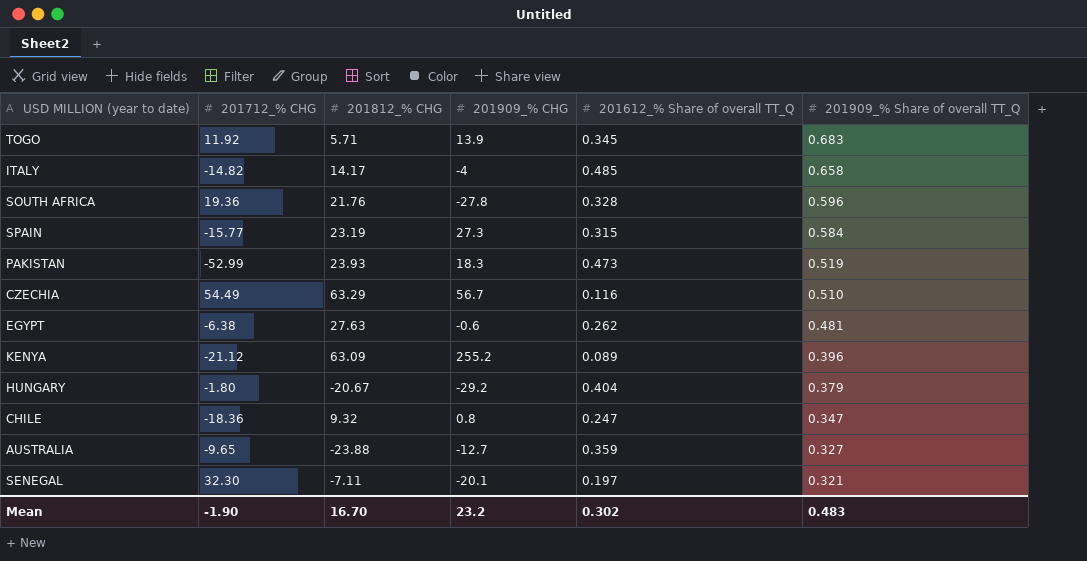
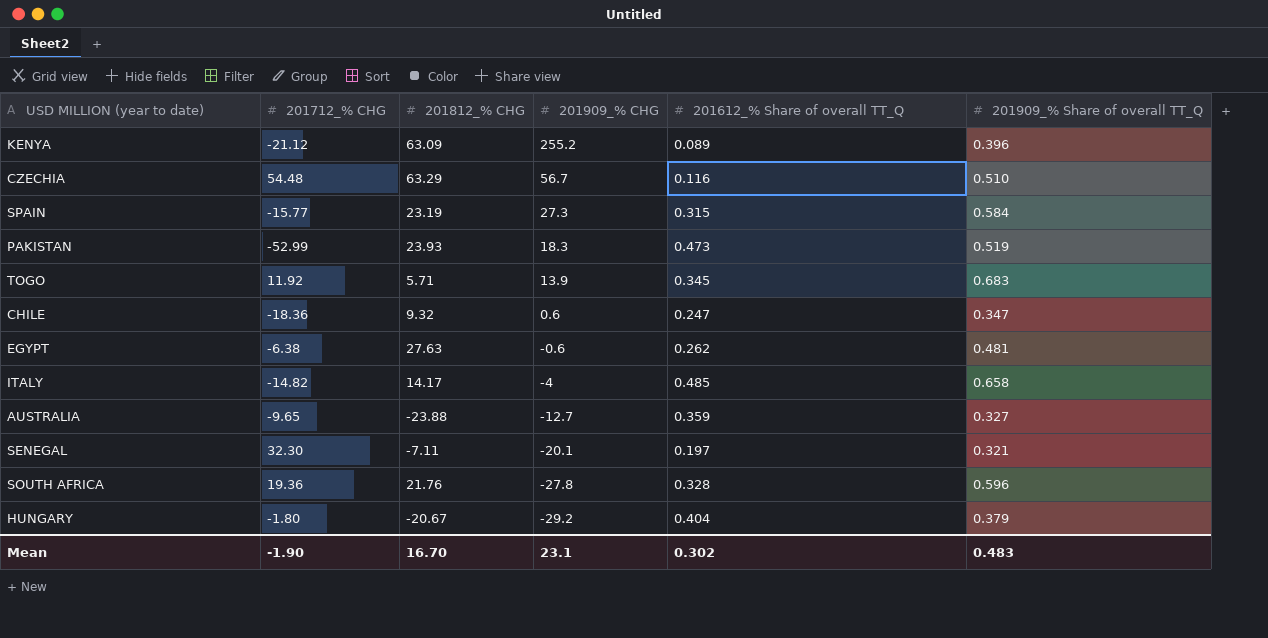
row order: 201909_% Share of overall TT_Q descending -> 201909_% CHG descending
CZECHIA | 201712_% CHG: 54.49 -> 54.48
CHILE | 201909_% CHG: 0.8 -> 0.6
Mean | 201909_% CHG: 23.2 -> 23.1

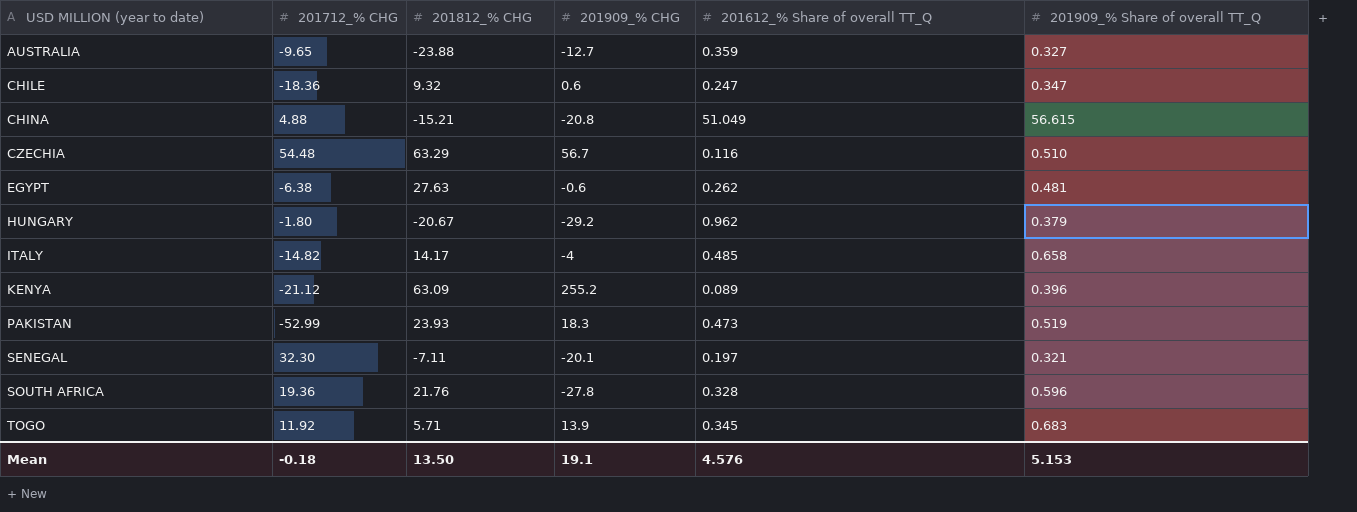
row order: 201909_% CHG descending -> USD MILLION (year to date) ascending
row SPAIN: -15.77 | 23.19 | 27.3 | 0.315 | 0.584 -> none
row CHINA: none -> 4.88 | -15.21 | -20.8 | 51.049 | 56.615
HUNGARY | 201612_% Share of overall TT_Q: 0.404 -> 0.962
Mean | 201712_% CHG: -1.90 -> -0.18
Mean | 201812_% CHG: 16.70 -> 13.50
Mean | 201909_% CHG: 23.1 -> 19.1
Mean | 201612_% Share of overall TT_Q: 0.302 -> 4.576
Mean | 201909_% Share of overall TT_Q: 0.483 -> 5.153

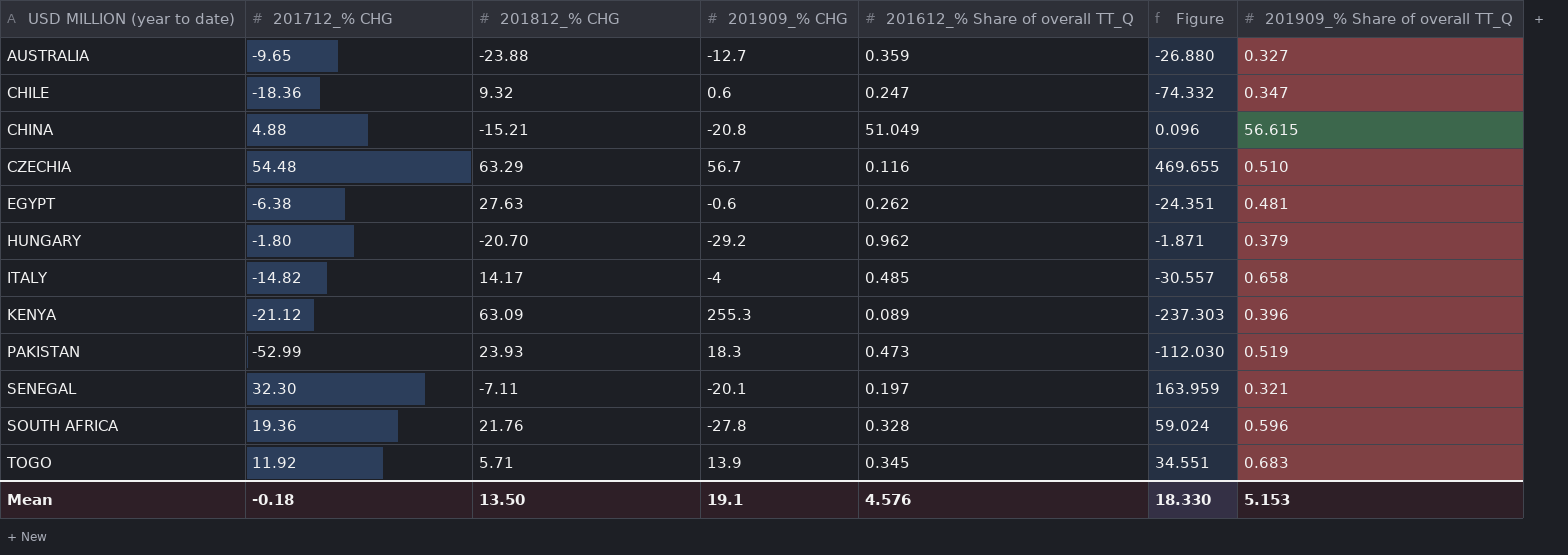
column Figure | formula: none -> [201712_% CHG] / [201612_% Share of overall TT_Q]
HUNGARY | 201812_% CHG: -20.67 -> -20.70
KENYA | 201909_% CHG: 255.2 -> 255.3

